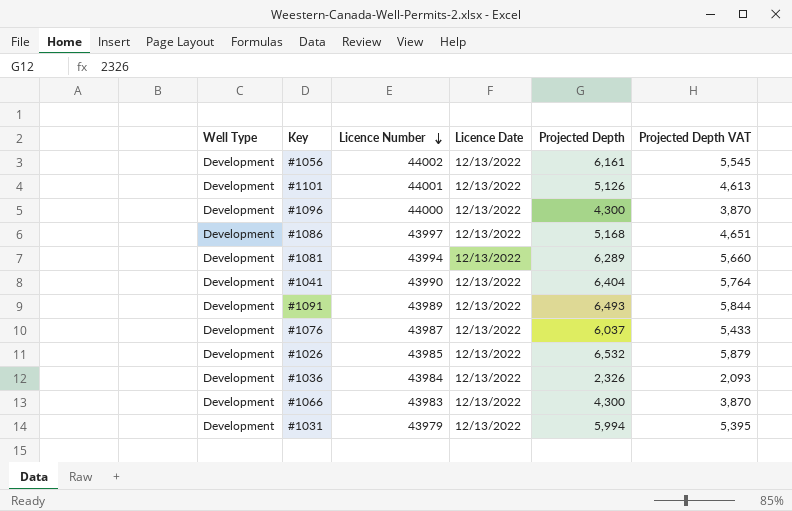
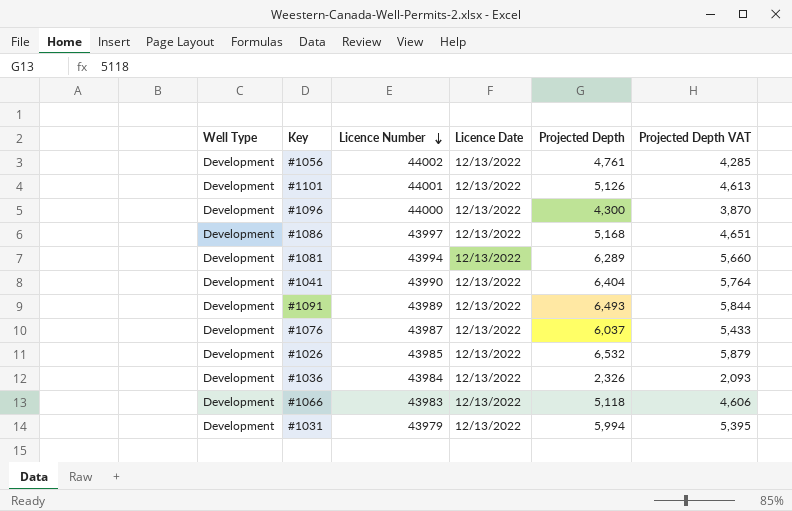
#1056 | Projected Depth: 6,161 -> 4,761
#1056 | Projected Depth VAT: 5,545 -> 4,285
#1066 | Projected Depth: 4,300 -> 5,118
#1066 | Projected Depth VAT: 3,870 -> 4,606

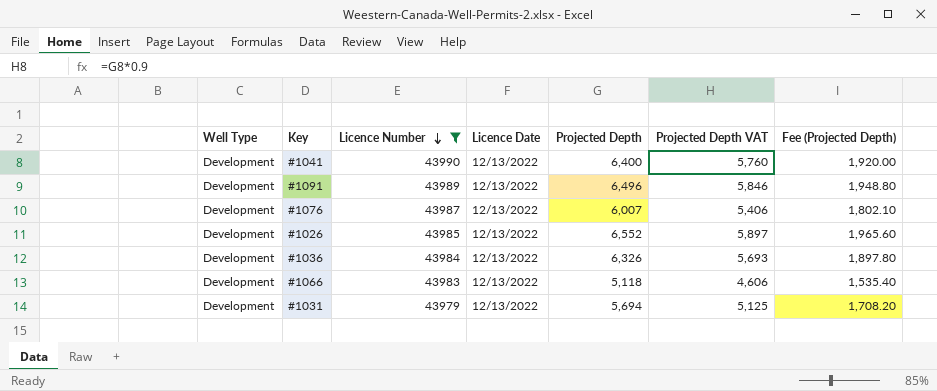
filter: none -> Licence Number <= 43990
column Fee (Projected Depth) | formula: none -> [Projected Depth] * 0.3
#1041 | Projected Depth: 6,404 -> 6,400
#1041 | Projected Depth VAT: 5,764 -> 5,760
#1091 | Projected Depth: 6,493 -> 6,496
#1091 | Projected Depth VAT: 5,844 -> 5,846
#1076 | Projected Depth: 6,037 -> 6,007
#1076 | Projected Depth VAT: 5,433 -> 5,406
#1026 | Projected Depth: 6,532 -> 6,552
#1026 | Projected Depth VAT: 5,879 -> 5,897
#1036 | Projected Depth: 2,326 -> 6,326
#1036 | Projected Depth VAT: 2,093 -> 5,693
#1031 | Projected Depth: 5,994 -> 5,694
#1031 | Projected Depth VAT: 5,395 -> 5,125

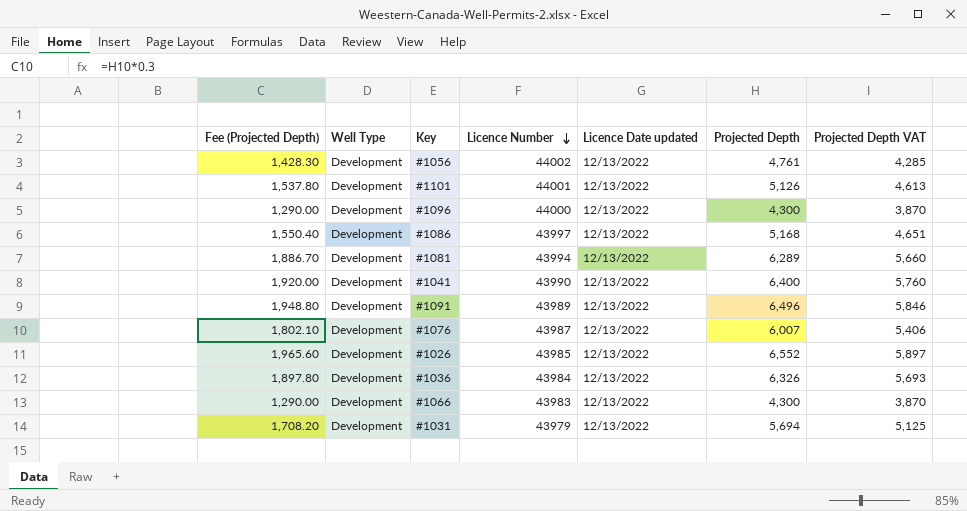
filter: Licence Number <= 43990 -> none
column Fee (Projected Depth) | position: 7 -> 1
column name: Licence Date -> Licence Date updated
#1066 | Fee (Projected Depth): 1,535.40 -> 1,290.00
#1066 | Projected Depth: 5,118 -> 4,300
#1066 | Projected Depth VAT: 4,606 -> 3,870

